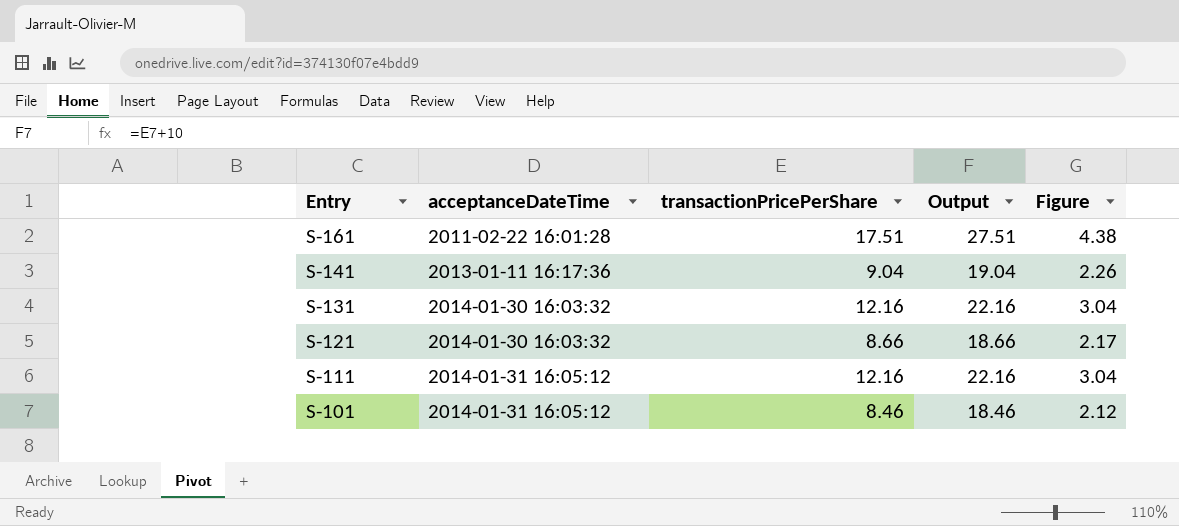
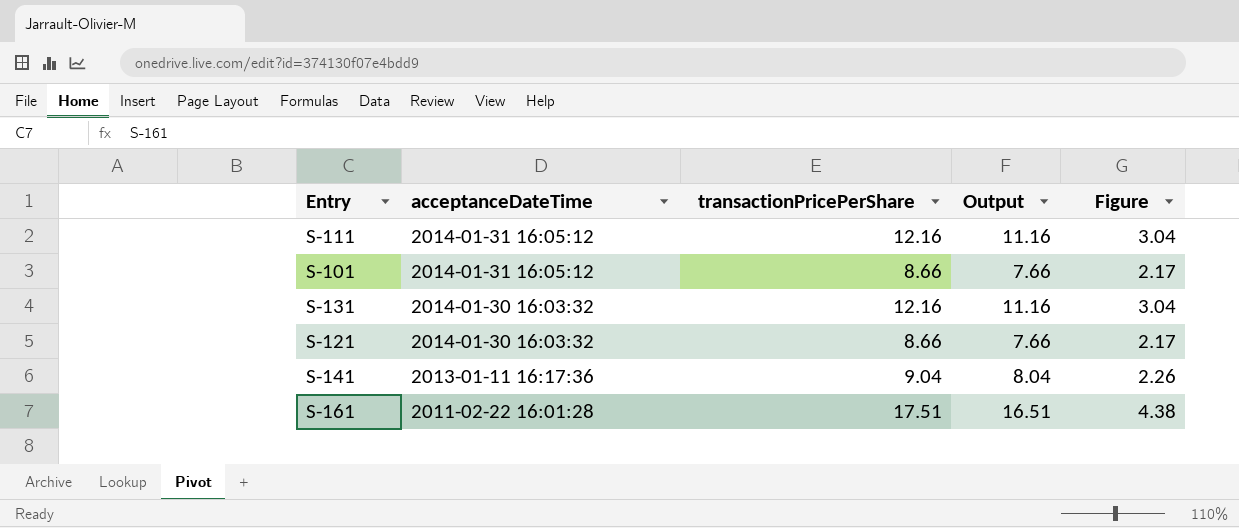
row order: Entry descending -> acceptanceDateTime descending
column Output | formula: [transactionPricePerShare] + 10 -> [transactionPricePerShare] - 1
S-101 | transactionPricePerShare: 8.46 -> 8.66
S-101 | Figure: 2.12 -> 2.17

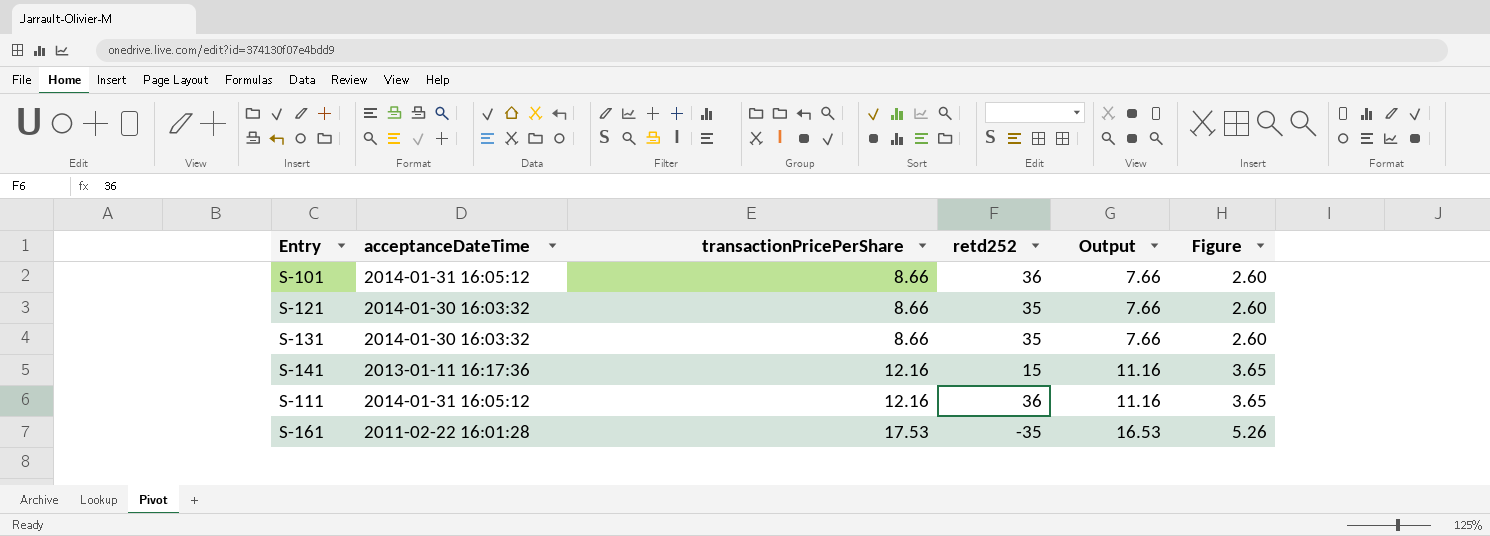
row order: acceptanceDateTime descending -> transactionPricePerShare ascending
column retd252 | position: none -> 4
column Figure | formula: [transactionPricePerShare] * 0.25 -> [transactionPricePerShare] * 0.3
S-131 | transactionPricePerShare: 12.16 -> 8.66
S-131 | Output: 11.16 -> 7.66
S-141 | transactionPricePerShare: 9.04 -> 12.16
S-141 | Output: 8.04 -> 11.16
S-161 | transactionPricePerShare: 17.51 -> 17.53
S-161 | Output: 16.51 -> 16.53

